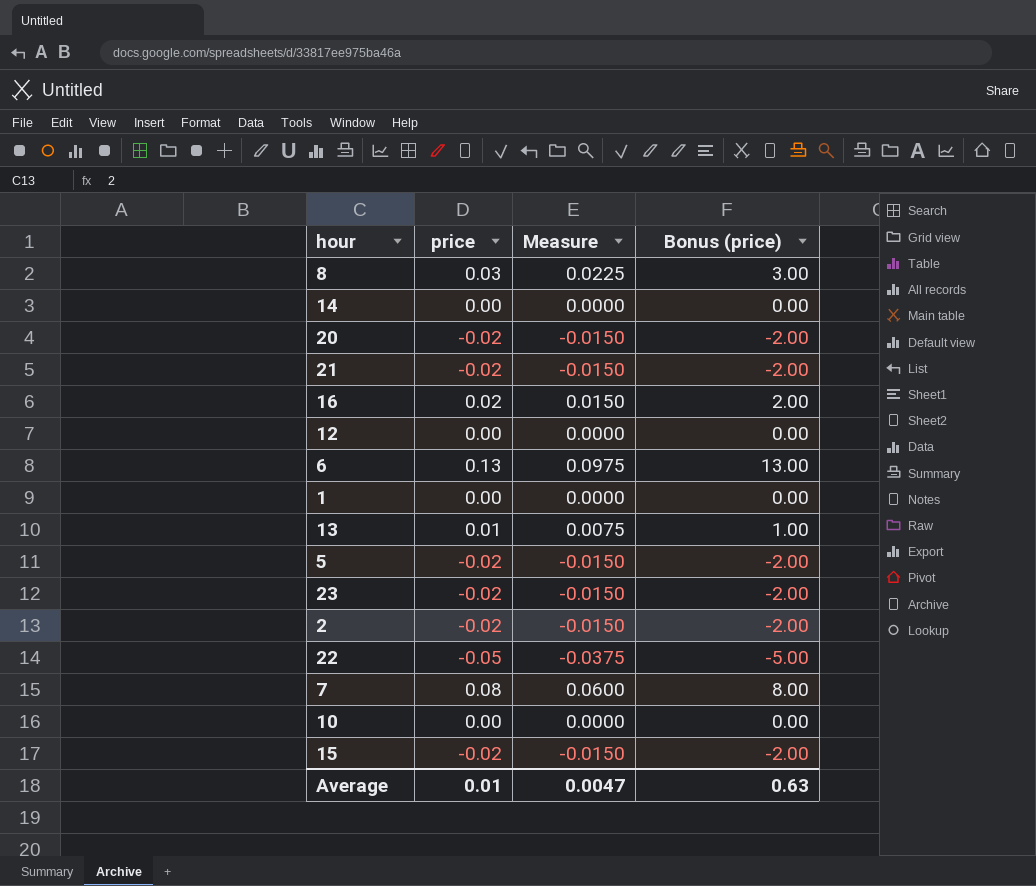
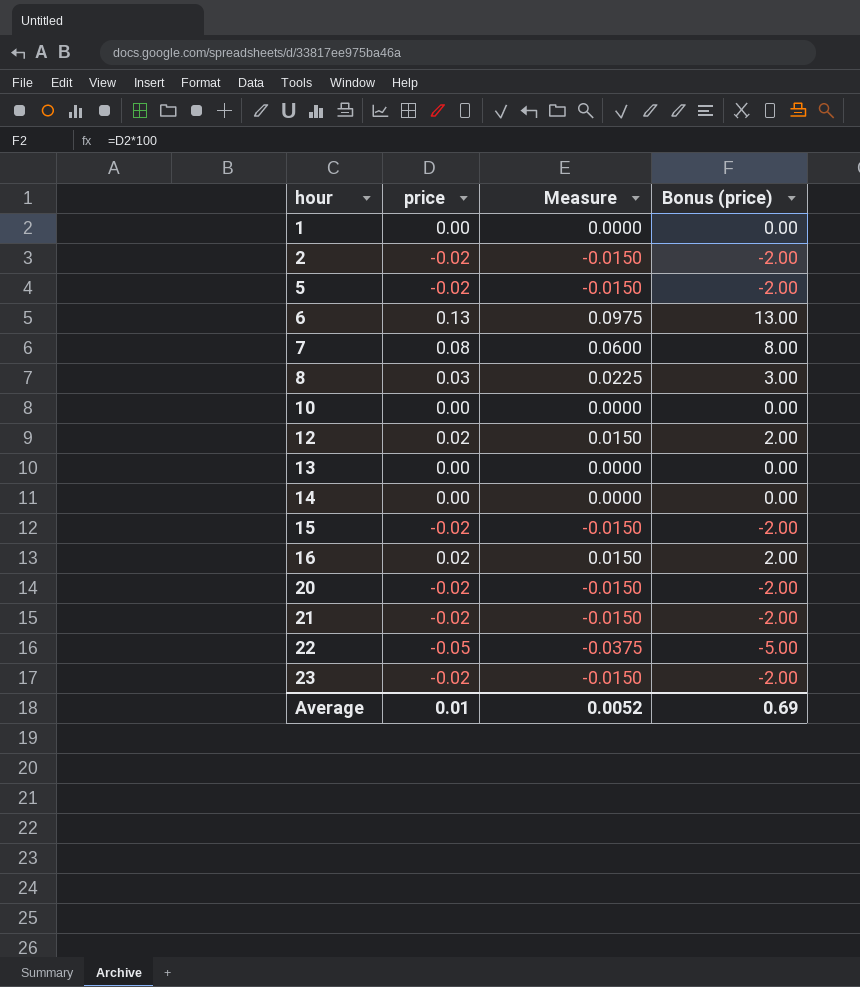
row order: none -> hour ascending
12 | price: 0.00 -> 0.02
12 | Measure: 0.0000 -> 0.0150
12 | Bonus (price): 0.00 -> 2.00
13 | price: 0.01 -> 0.00
13 | Measure: 0.0075 -> 0.0000
13 | Bonus (price): 1.00 -> 0.00
Average | Measure: 0.0047 -> 0.0052
Average | Bonus (price): 0.63 -> 0.69

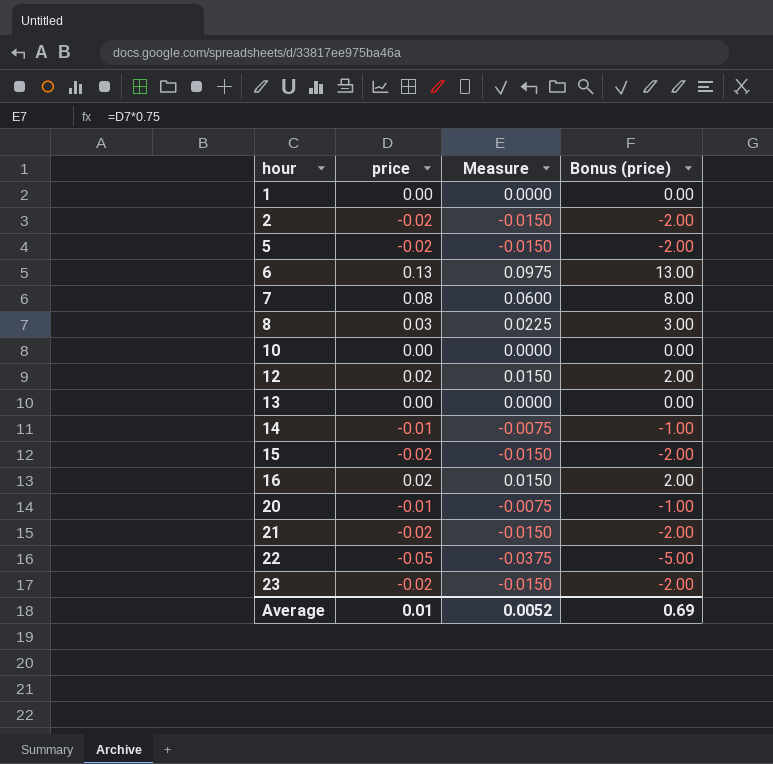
14 | price: 0.00 -> -0.01
14 | Measure: 0.0000 -> -0.0075
14 | Bonus (price): 0.00 -> -1.00
20 | price: -0.02 -> -0.01
20 | Measure: -0.0150 -> -0.0075
20 | Bonus (price): -2.00 -> -1.00

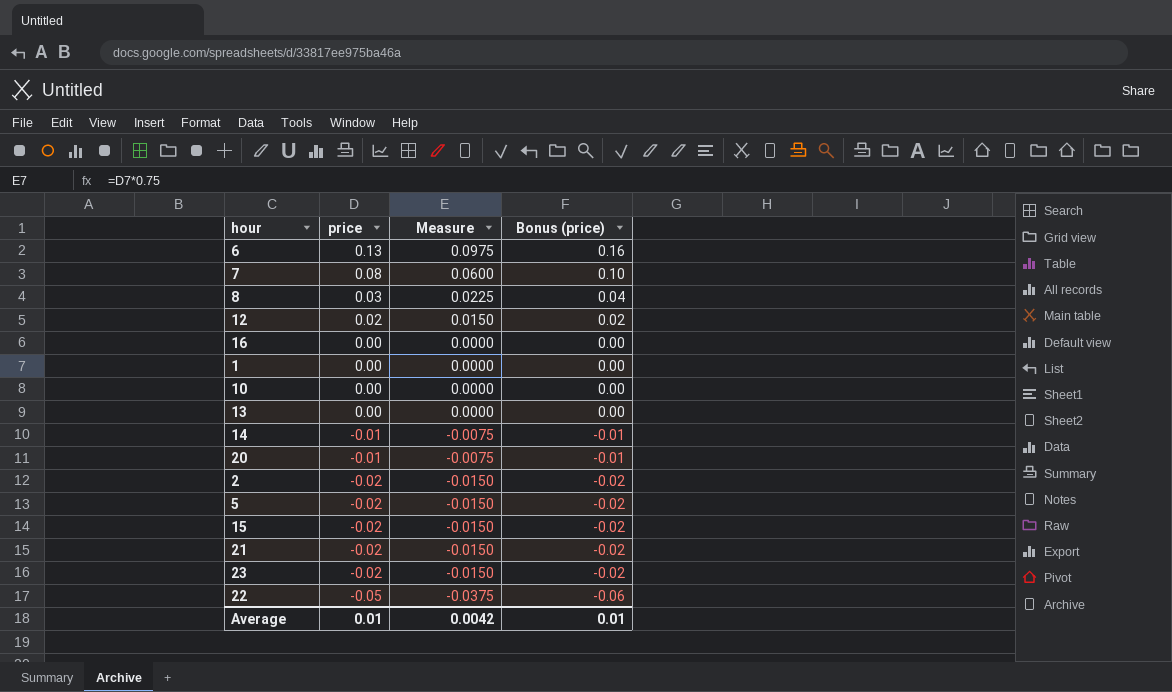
row order: hour ascending -> price descending
column Bonus (price) | formula: [price] * 100 -> [price] * 1.2
16 | price: 0.02 -> 0.00
16 | Measure: 0.0150 -> 0.0000
Average | Measure: 0.0052 -> 0.0042
Average | Bonus (price): 0.69 -> 0.01

